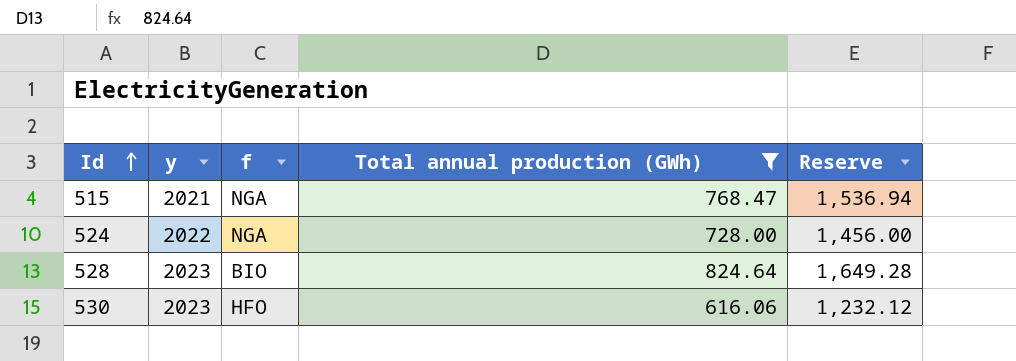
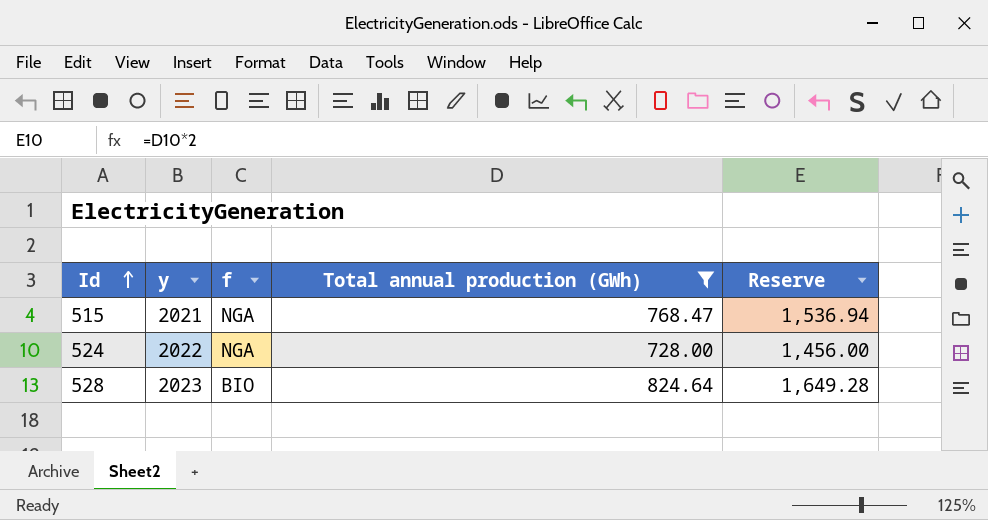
row 530: 2023 | HFO | 616.06 | 1,232.12 -> none

